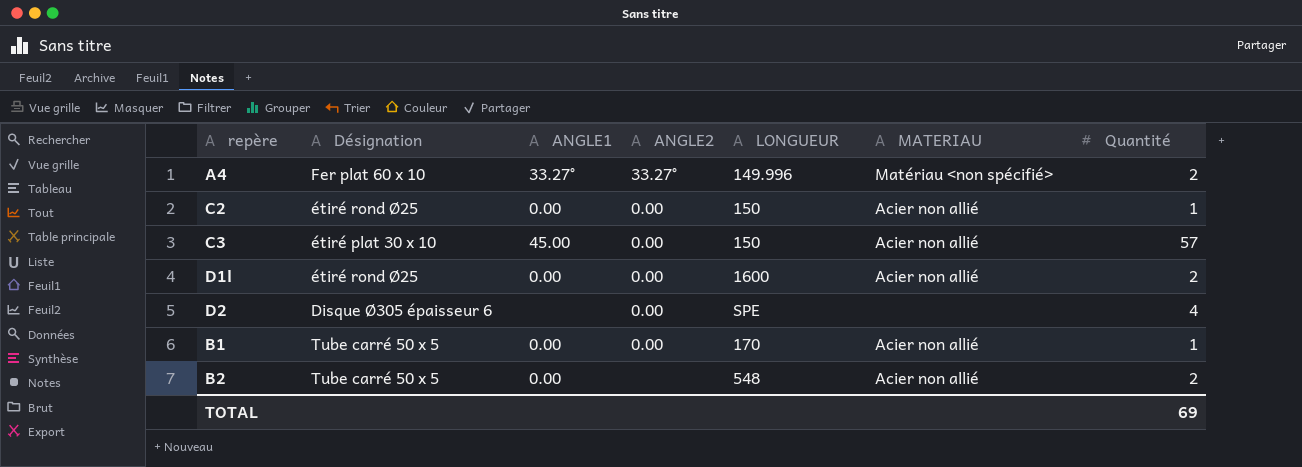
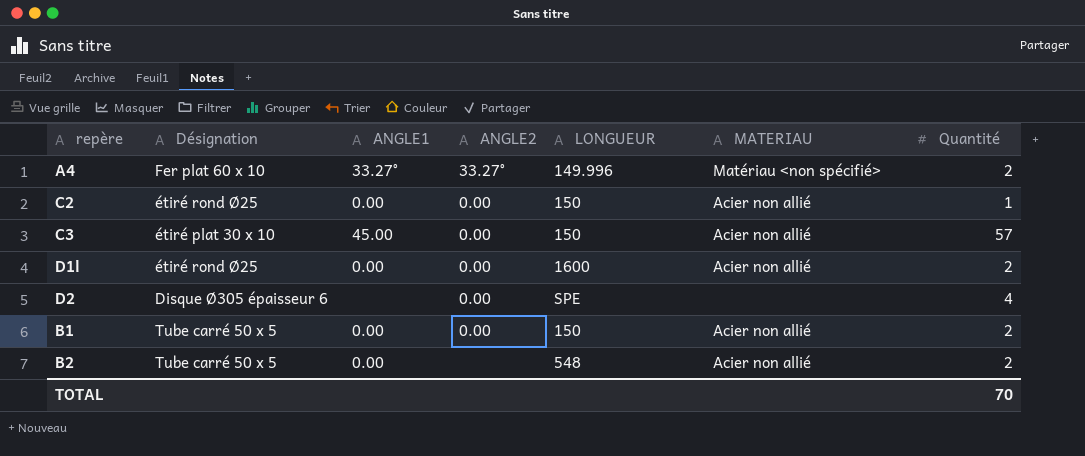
B1 | LONGUEUR: 170 -> 150
B1 | Quantité: 1 -> 2
TOTAL | Quantité: 69 -> 70

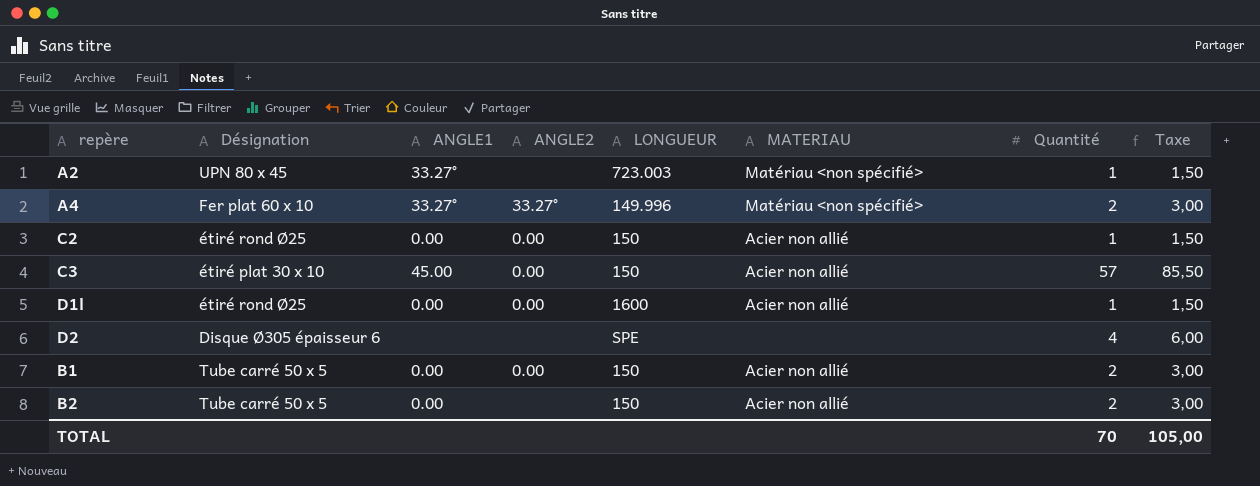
column Taxe | formula: none -> [Quantité] * 1,5
row A2: none -> UPN 80 x 45 | 33.27° | none | 723.003 | Matériau <non spécifié> | 1 | 1,50
D1l | Quantité: 2 -> 1
D2 | ANGLE2: 0.00 -> none
B2 | LONGUEUR: 548 -> 150

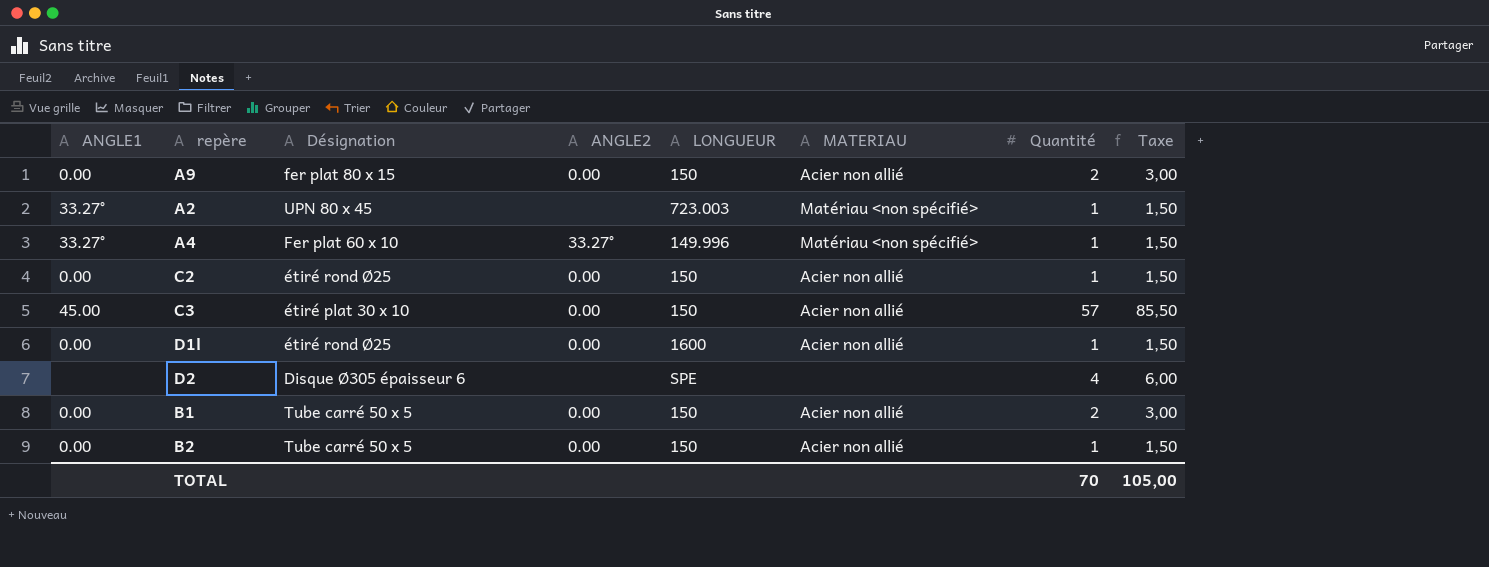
column ANGLE1 | position: 3 -> 1
row A9: none -> 0.00 | fer plat 80 x 15 | 0.00 | 150 | Acier non allié | 2 | 3,00
A4 | Quantité: 2 -> 1
A4 | Taxe: 3,00 -> 1,50
B2 | ANGLE2: none -> 0.00
B2 | Quantité: 2 -> 1
B2 | Taxe: 3,00 -> 1,50

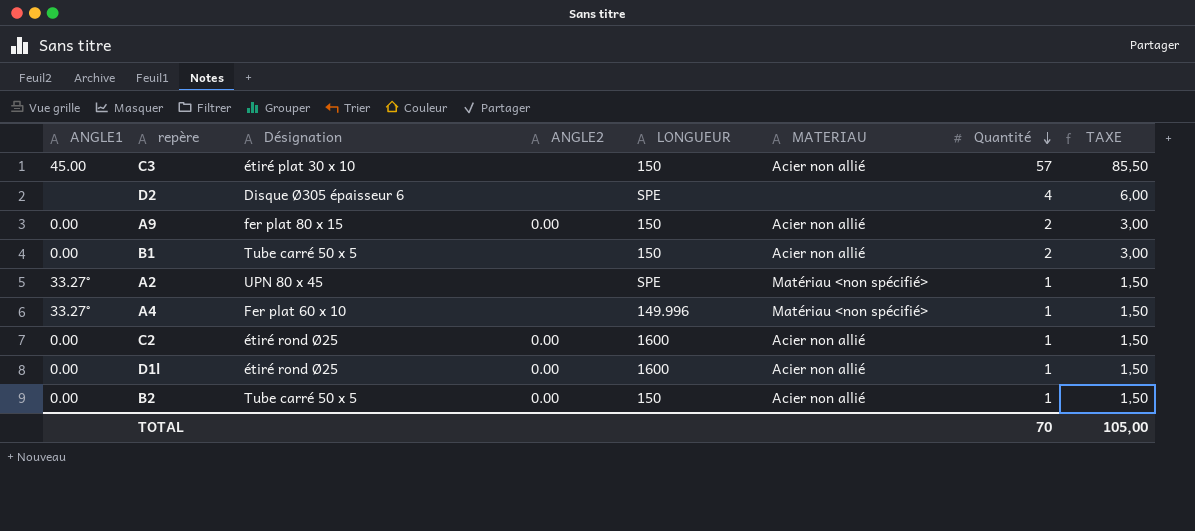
row order: none -> Quantité descending
column name: Taxe -> TAXE
C3 | ANGLE2: 0.00 -> none
B1 | ANGLE2: 0.00 -> none
A2 | LONGUEUR: 723.003 -> SPE
A4 | ANGLE2: 33.27° -> none
C2 | LONGUEUR: 150 -> 1600

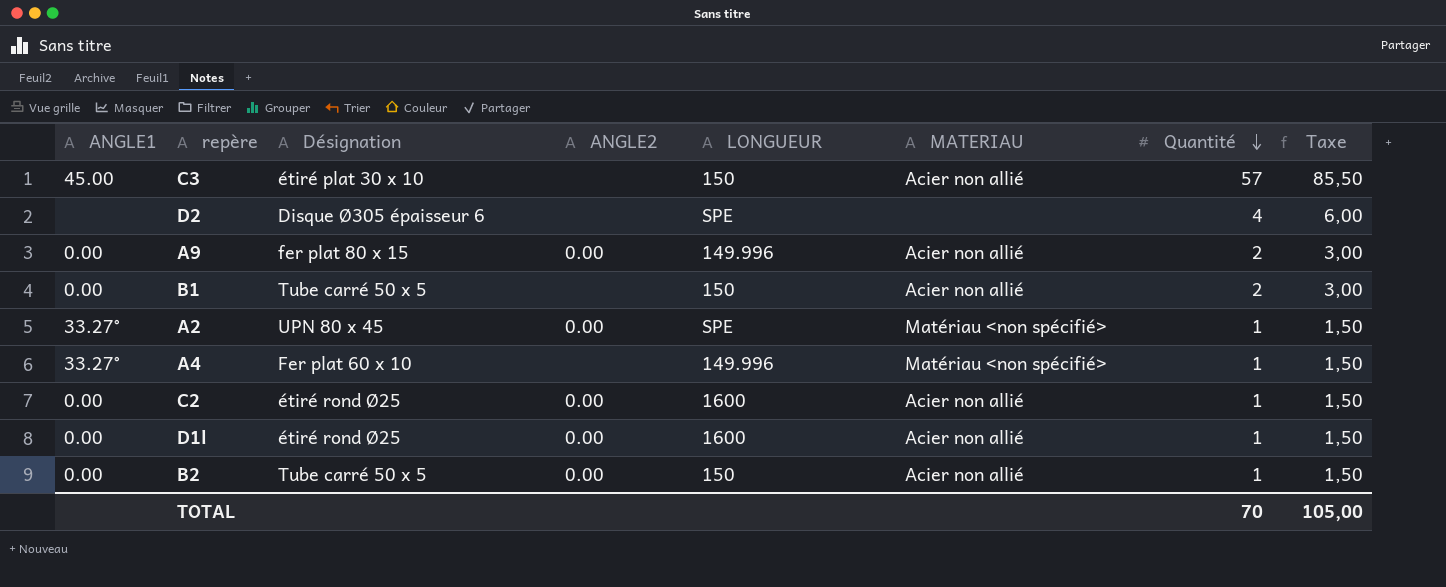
column name: TAXE -> Taxe
A9 | LONGUEUR: 150 -> 149.996
A2 | ANGLE2: none -> 0.00

